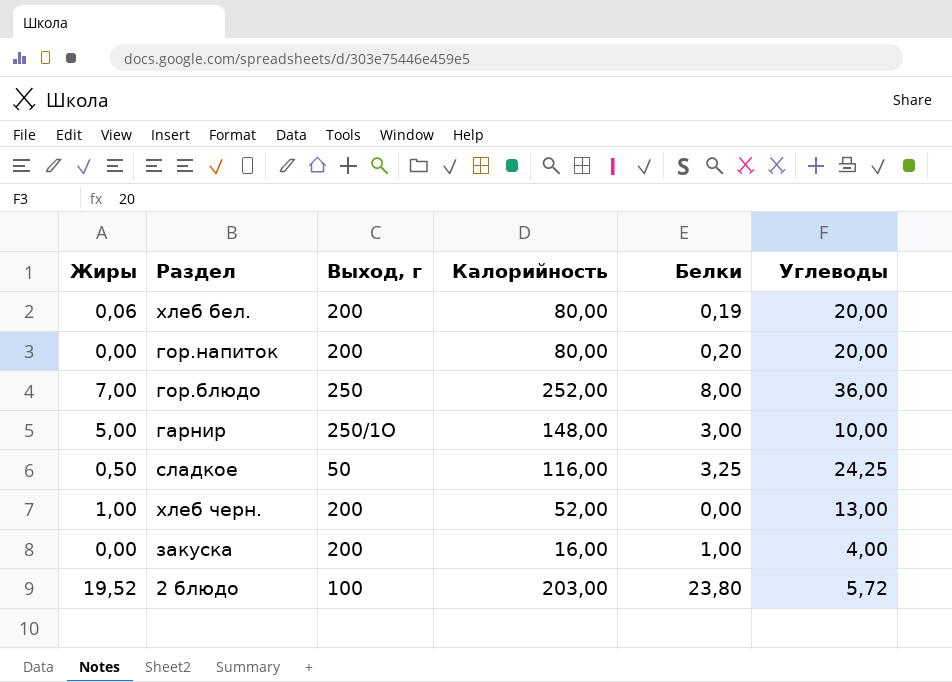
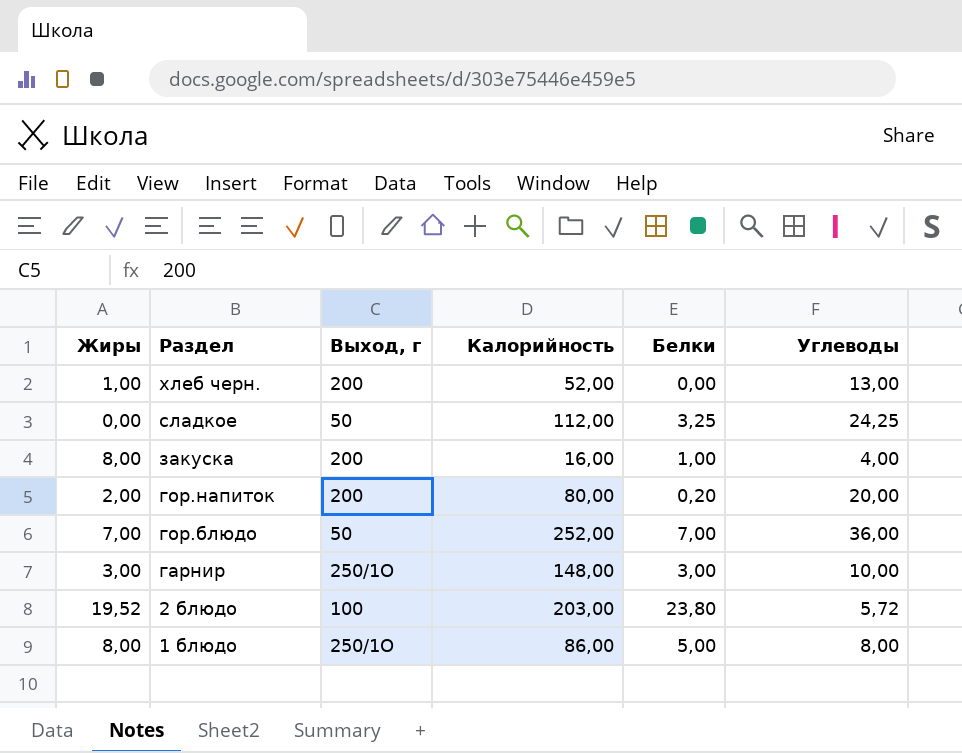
row order: none -> Раздел descending
row хлеб бел.: 0,06 | 200 | 80,00 | 0,19 | 20,00 -> none
сладкое | Жиры: 0,50 -> 0,00
сладкое | Калорийность: 116,00 -> 112,00
закуска | Жиры: 0,00 -> 8,00
гор.напиток | Жиры: 0,00 -> 2,00
гор.блюдо | Выход, г: 250 -> 50
гор.блюдо | Белки: 8,00 -> 7,00
гарнир | Жиры: 5,00 -> 3,00
row 1 блюдо: none -> 8,00 | 250/1О | 86,00 | 5,00 | 8,00

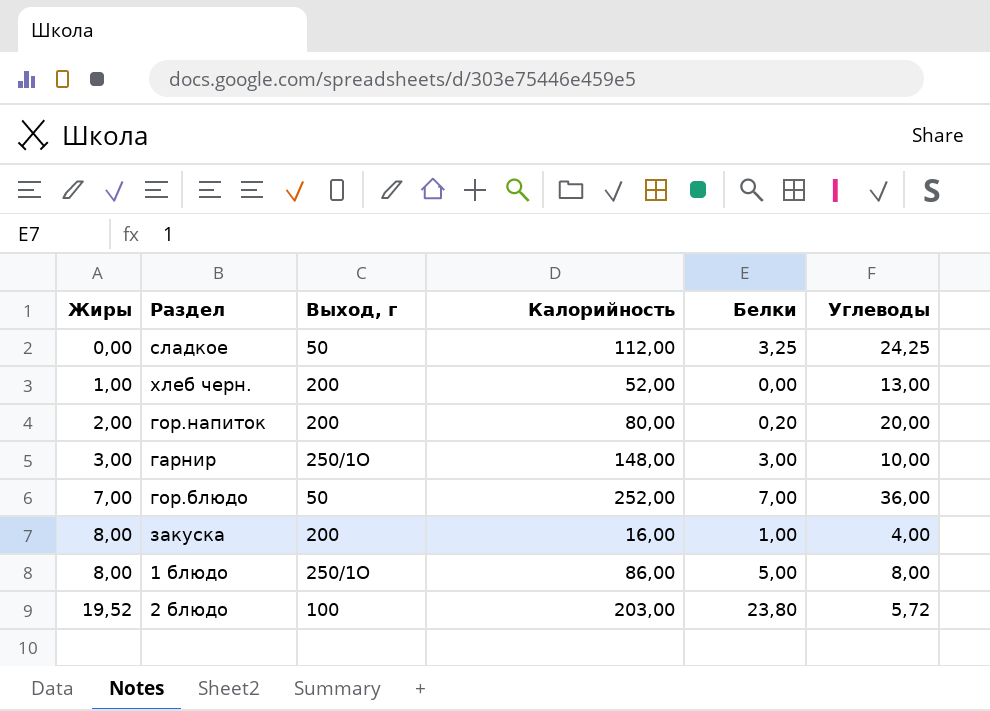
row order: Раздел descending -> Жиры ascending

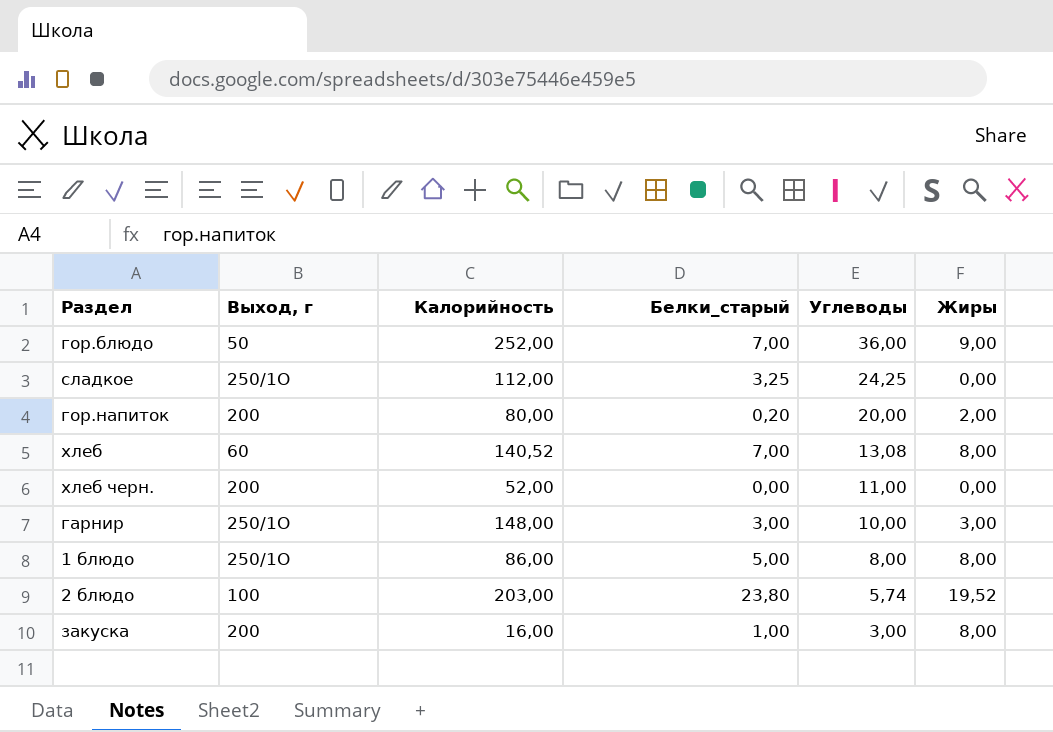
row order: Жиры ascending -> Углеводы descending
column name: Белки -> Белки_старый
column Жиры | position: 1 -> 6
гор.блюдо | Жиры: 7,00 -> 9,00
сладкое | Выход, г: 50 -> 250/1О
row хлеб: none -> 60 | 140,52 | 7,00 | 13,08 | 8,00
хлеб черн. | Углеводы: 13,00 -> 11,00
хлеб черн. | Жиры: 1,00 -> 0,00
2 блюдо | Углеводы: 5,72 -> 5,74
закуска | Углеводы: 4,00 -> 3,00

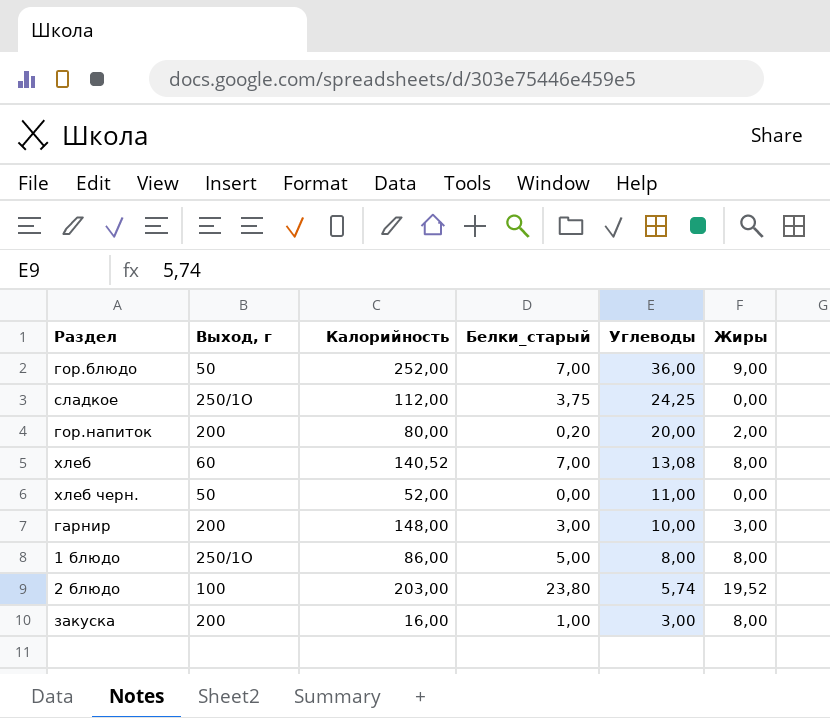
сладкое | Белки_старый: 3,25 -> 3,75
хлеб черн. | Выход, г: 200 -> 50
гарнир | Выход, г: 250/1О -> 200

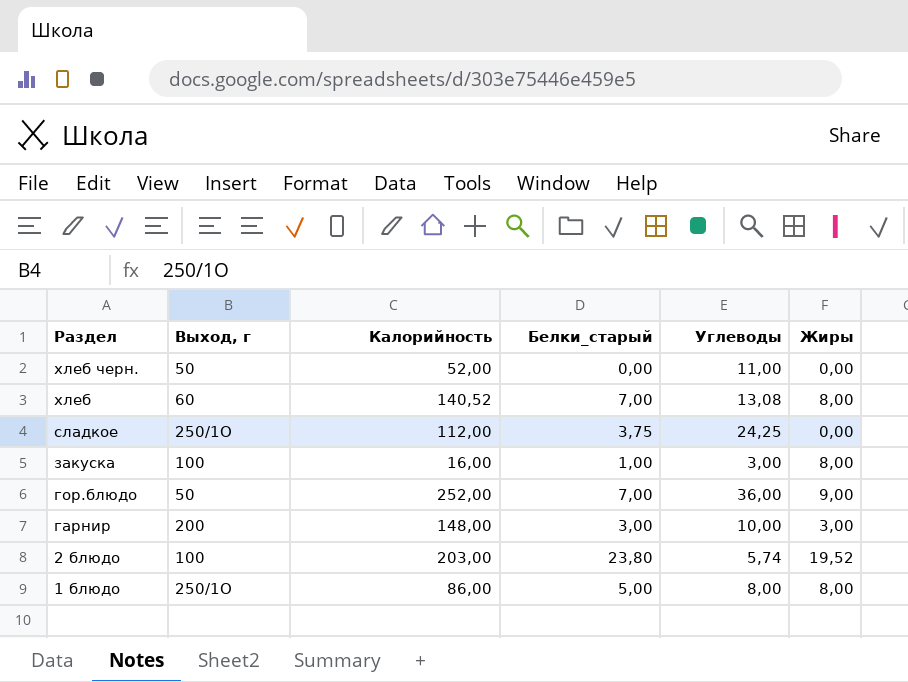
row order: Углеводы descending -> Раздел descending
row гор.напиток: 200 | 80,00 | 0,20 | 20,00 | 2,00 -> none
закуска | Выход, г: 200 -> 100

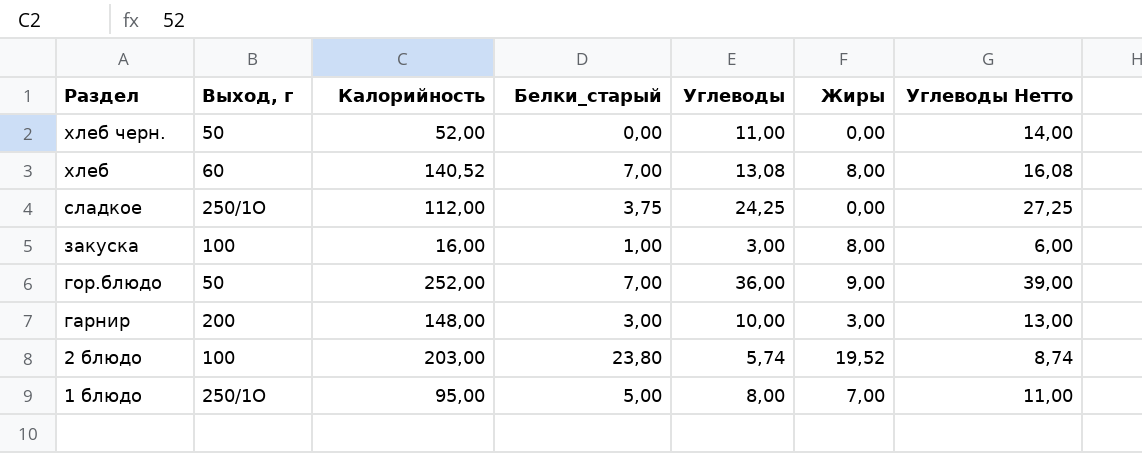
column Углеводы Нетто | formula: none -> [Углеводы] + 3
1 блюдо | Калорийность: 86,00 -> 95,00
1 блюдо | Жиры: 8,00 -> 7,00

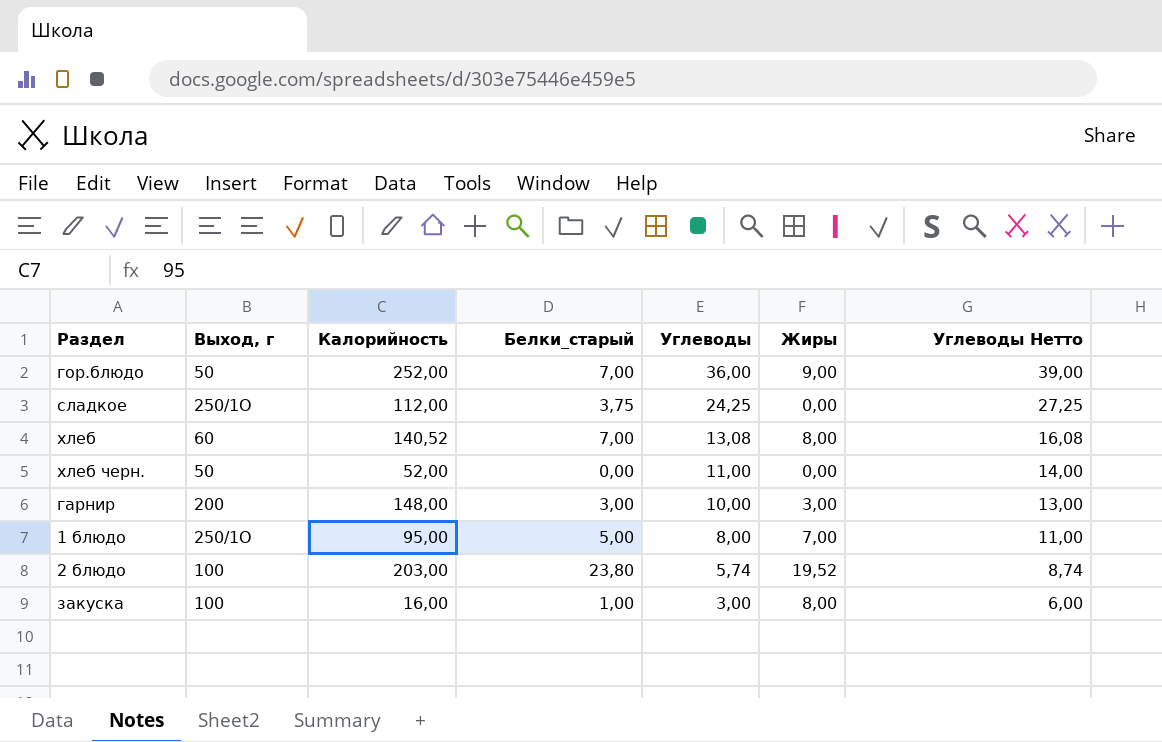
row order: Раздел descending -> Углеводы descending

